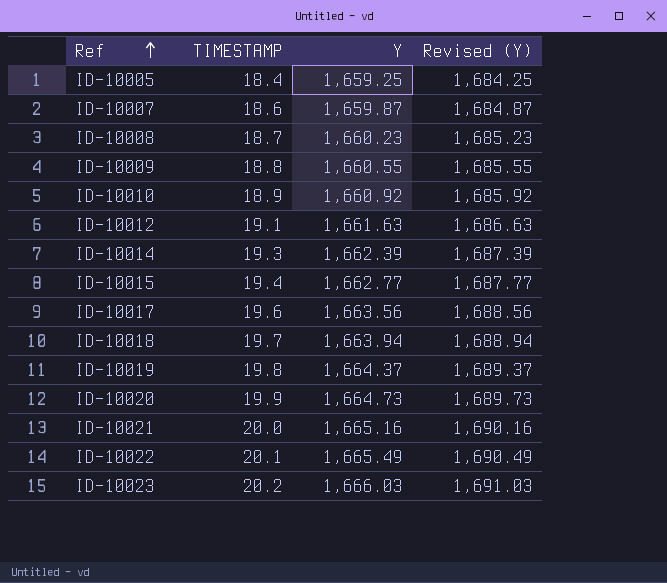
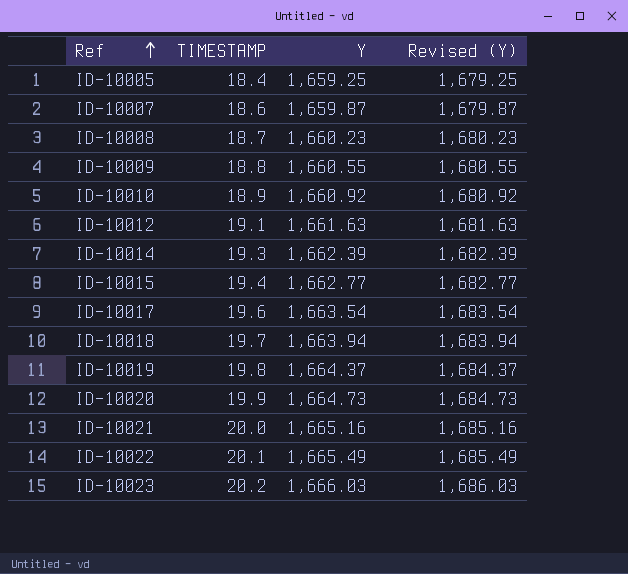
column Revised (Y) | formula: [Y] + 25 -> [Y] + 20
ID-10017 | Y: 1,663.56 -> 1,663.54

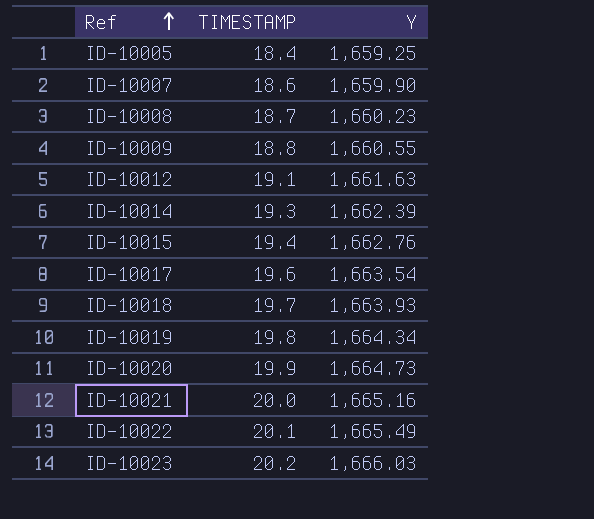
column Revised (Y) | formula: [Y] + 20 -> none
row ID-10010: 18.9 | 1,660.92 | 1,680.92 -> none
ID-10007 | Y: 1,659.87 -> 1,659.90
ID-10015 | Y: 1,662.77 -> 1,662.76
ID-10018 | Y: 1,663.94 -> 1,663.93
ID-10019 | Y: 1,664.37 -> 1,664.34

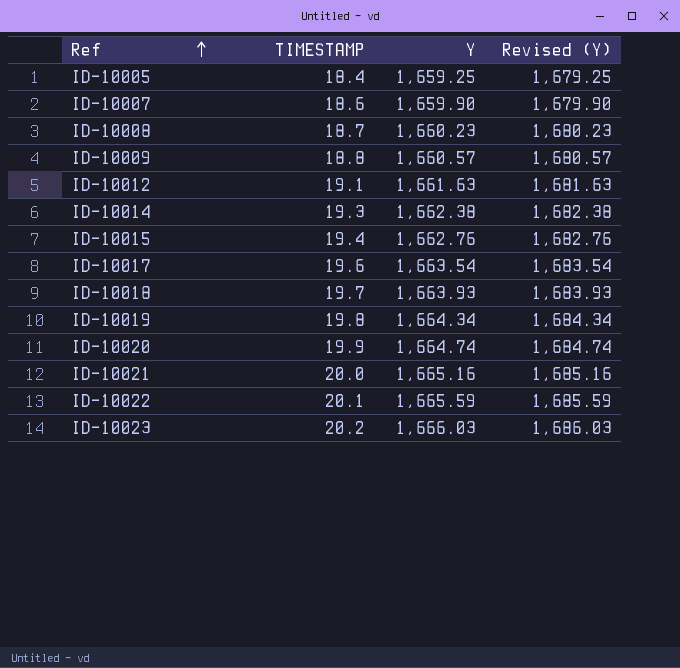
column Revised (Y) | formula: none -> [Y] + 20
ID-10009 | Y: 1,660.55 -> 1,660.57
ID-10014 | Y: 1,662.39 -> 1,662.38
ID-10020 | Y: 1,664.73 -> 1,664.74
ID-10022 | Y: 1,665.49 -> 1,665.59

